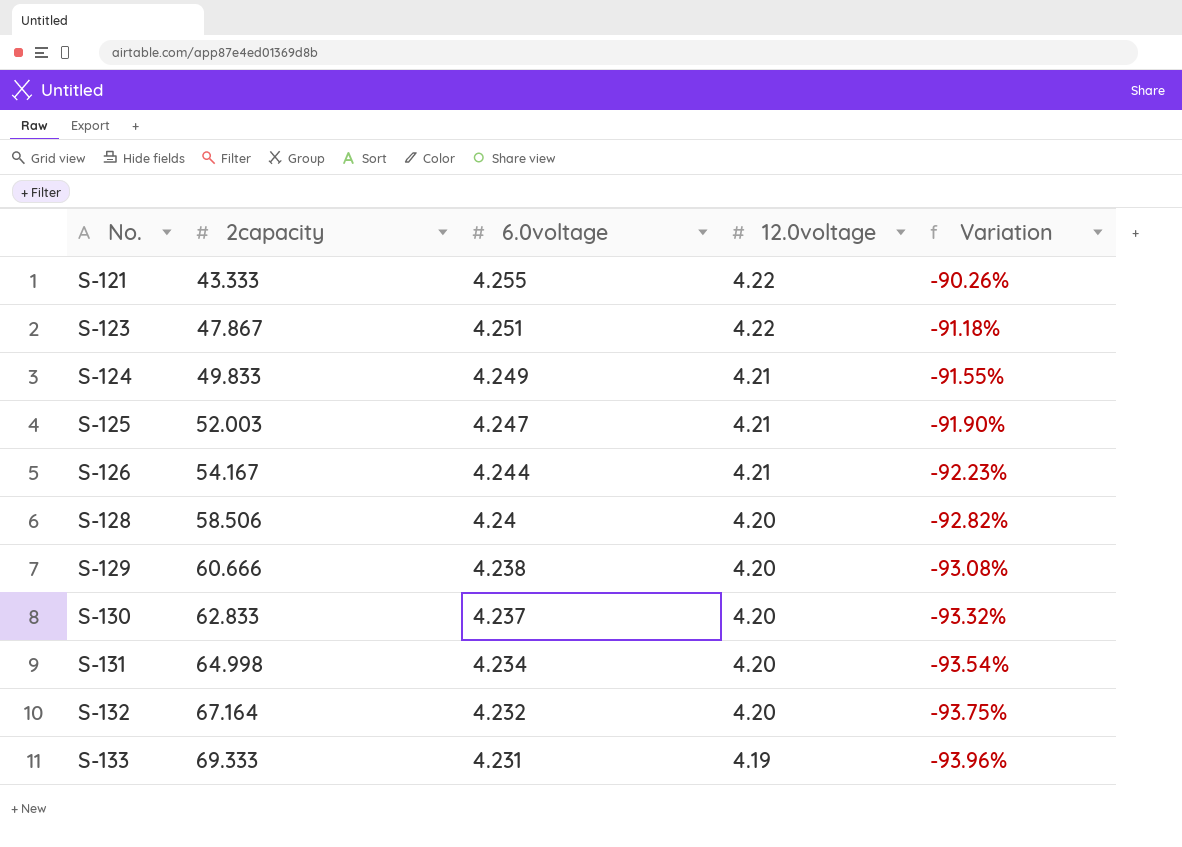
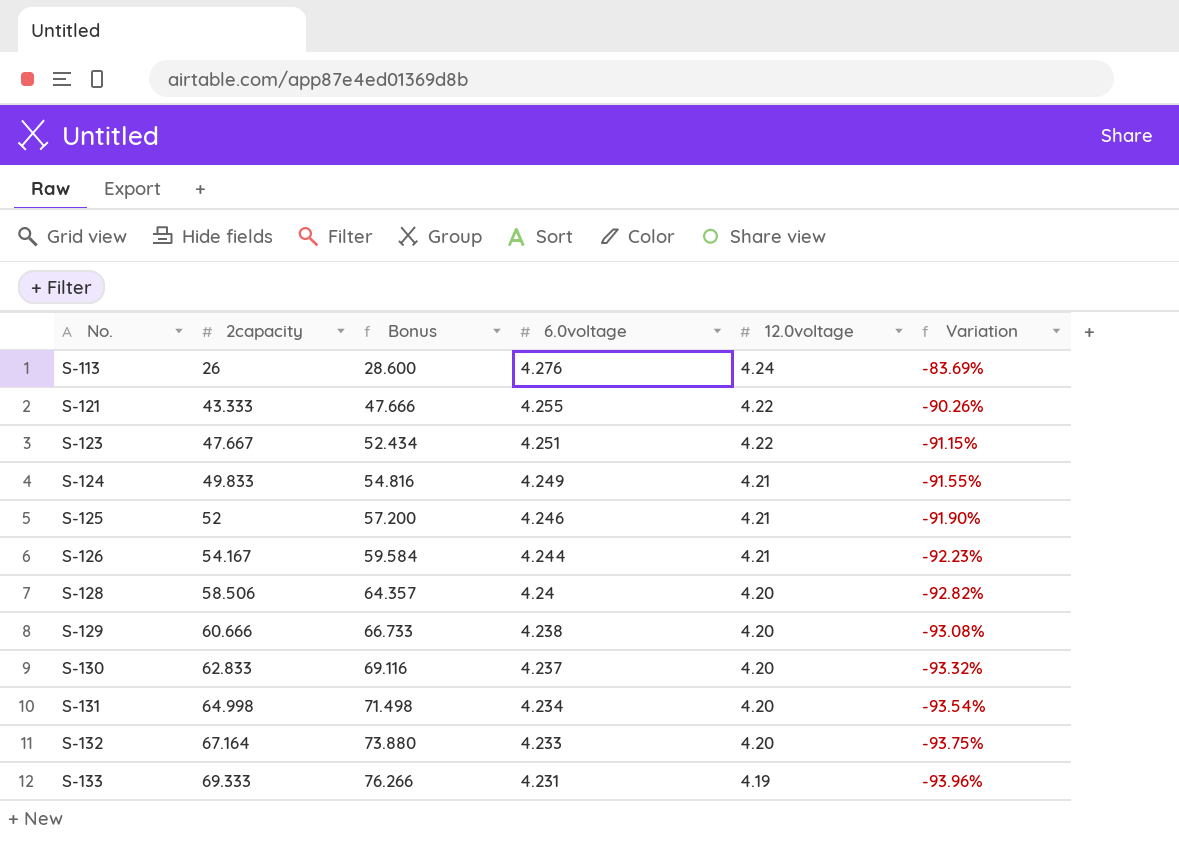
column Bonus | formula: none -> [2capacity] * 1.1
row S-113: none -> 26 | 28.600 | 4.276 | 4.24 | -83.69%
S-123 | 2capacity: 47.867 -> 47.667
S-123 | Variation: -91.18% -> -91.15%
S-125 | 2capacity: 52.003 -> 52
S-125 | 6.0voltage: 4.247 -> 4.246
S-132 | 6.0voltage: 4.232 -> 4.233

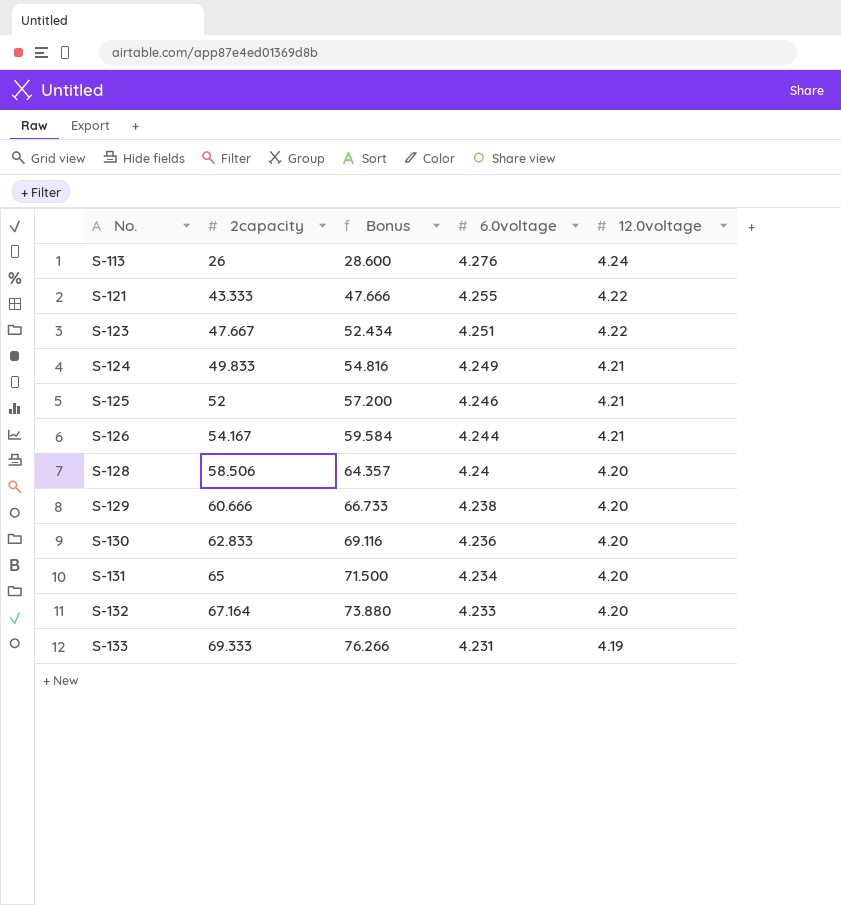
column Variation | formula: ([12.0voltage] - [2capacity]) / [2capacity] -> none
S-130 | 6.0voltage: 4.237 -> 4.236
S-131 | 2capacity: 64.998 -> 65
S-131 | Bonus: 71.498 -> 71.500

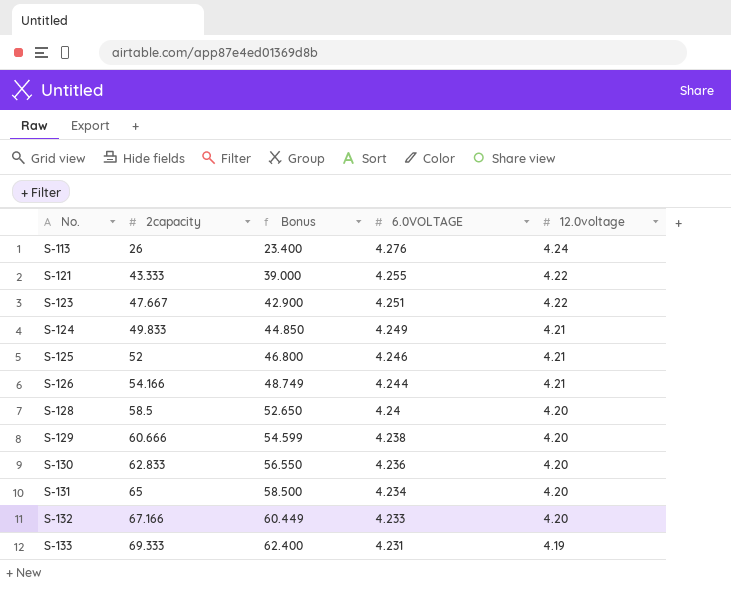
column Bonus | formula: [2capacity] * 1.1 -> [2capacity] * 0.9
column name: 6.0voltage -> 6.0VOLTAGE
S-126 | 2capacity: 54.167 -> 54.166
S-128 | 2capacity: 58.506 -> 58.5
S-132 | 2capacity: 67.164 -> 67.166

